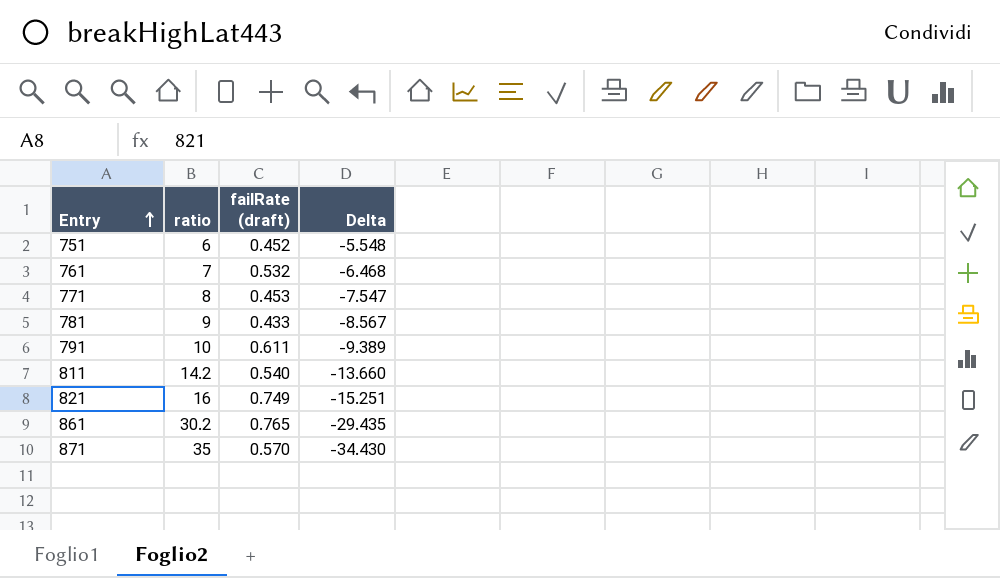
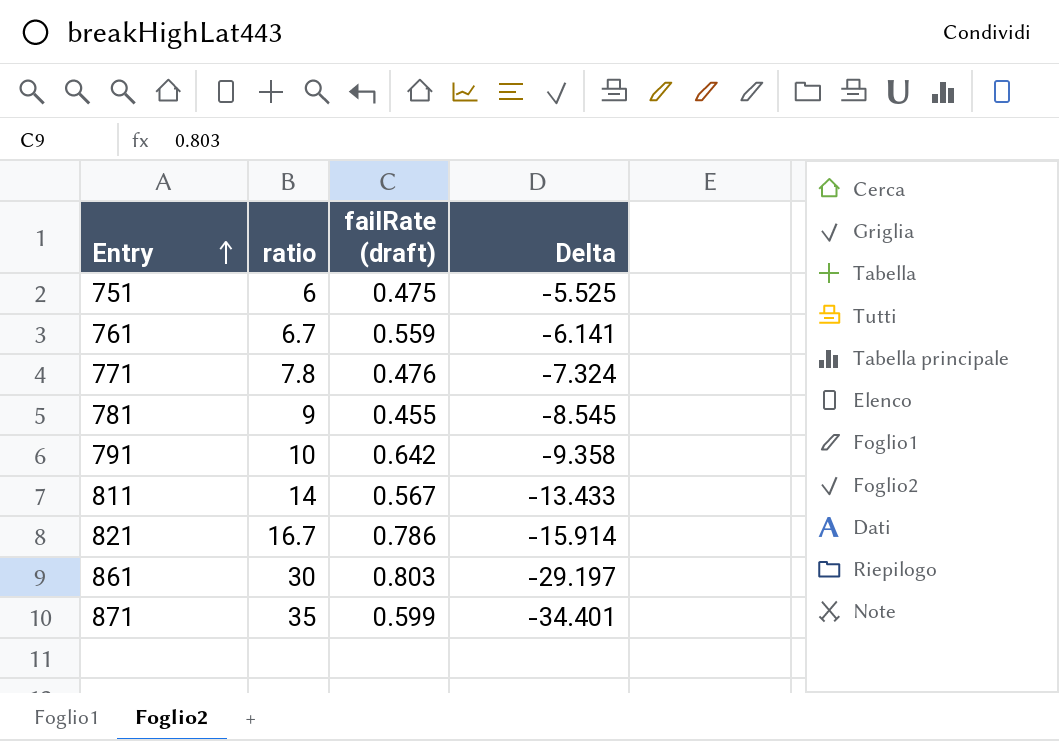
751 | failRate (draft): 0.452 -> 0.475
751 | Delta: -5.548 -> -5.525
761 | ratio: 7 -> 6.7
761 | failRate (draft): 0.532 -> 0.559
761 | Delta: -6.468 -> -6.141
771 | ratio: 8 -> 7.8
771 | failRate (draft): 0.453 -> 0.476
771 | Delta: -7.547 -> -7.324
781 | failRate (draft): 0.433 -> 0.455
781 | Delta: -8.567 -> -8.545
791 | failRate (draft): 0.611 -> 0.642
791 | Delta: -9.389 -> -9.358
811 | ratio: 14.2 -> 14
811 | failRate (draft): 0.540 -> 0.567
811 | Delta: -13.660 -> -13.433
821 | ratio: 16 -> 16.7
821 | failRate (draft): 0.749 -> 0.786
821 | Delta: -15.251 -> -15.914
861 | ratio: 30.2 -> 30
861 | failRate (draft): 0.765 -> 0.803
861 | Delta: -29.435 -> -29.197
871 | failRate (draft): 0.570 -> 0.599
871 | Delta: -34.430 -> -34.401

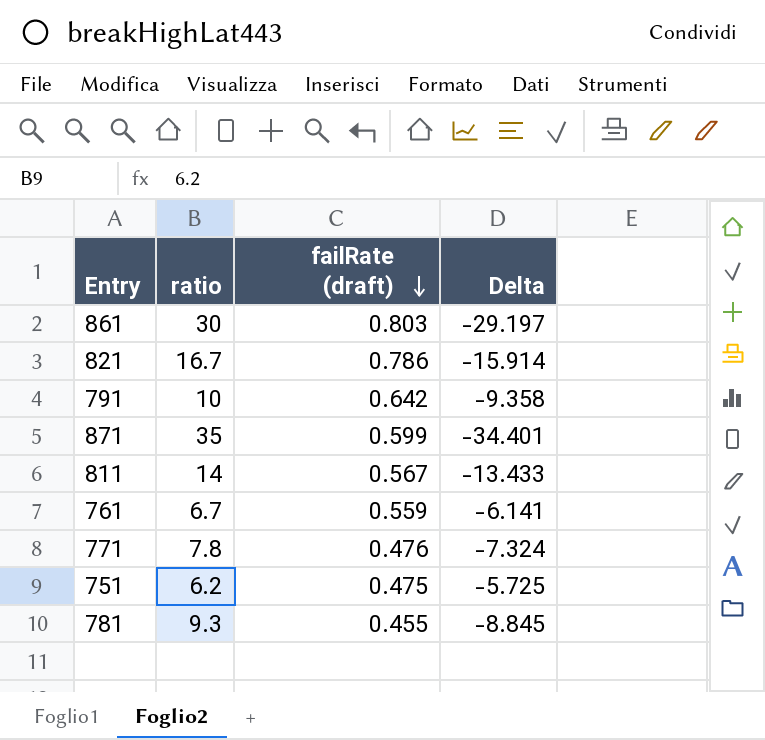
row order: Entry ascending -> failRate (draft) descending
751 | ratio: 6 -> 6.2
751 | Delta: -5.525 -> -5.725
781 | ratio: 9 -> 9.3
781 | Delta: -8.545 -> -8.845

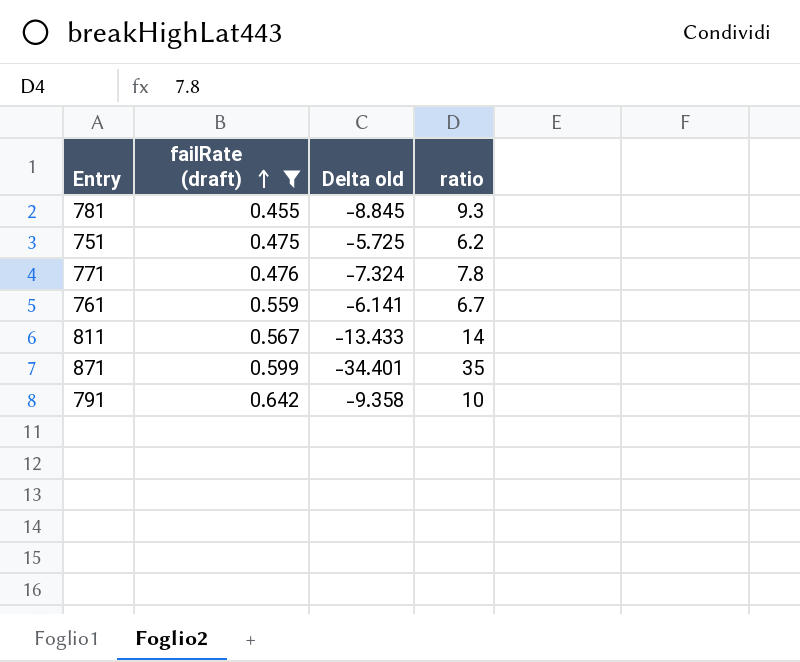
filter: none -> failRate (draft) <= 0.642
row order: failRate (draft) descending -> failRate (draft) ascending
column name: Delta -> Delta old
column ratio | position: 2 -> 4

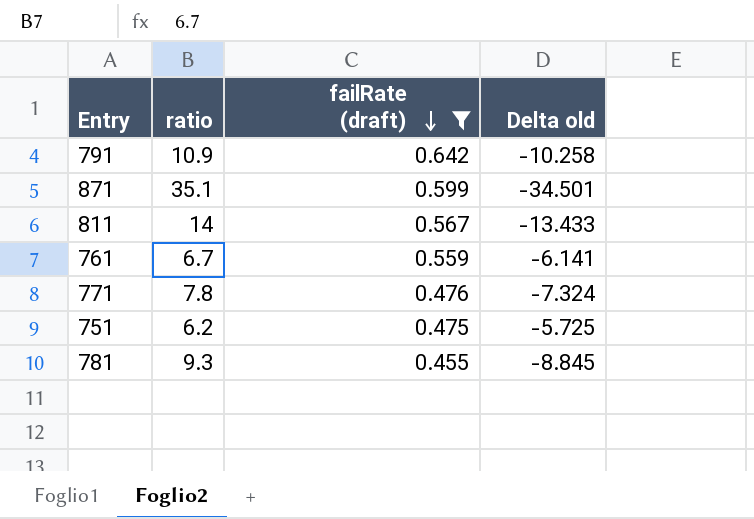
row order: failRate (draft) ascending -> failRate (draft) descending
column ratio | position: 4 -> 2
791 | ratio: 10 -> 10.9
791 | Delta old: -9.358 -> -10.258
871 | ratio: 35 -> 35.1
871 | Delta old: -34.401 -> -34.501

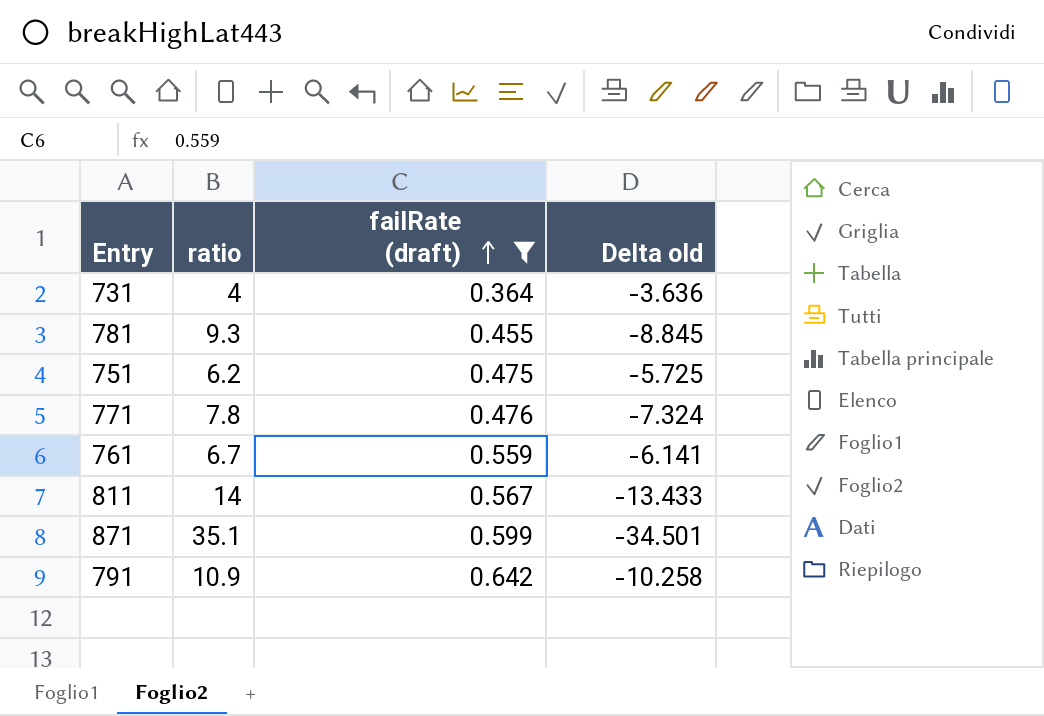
row order: failRate (draft) descending -> failRate (draft) ascending
row 731: none -> 4 | 0.364 | -3.636

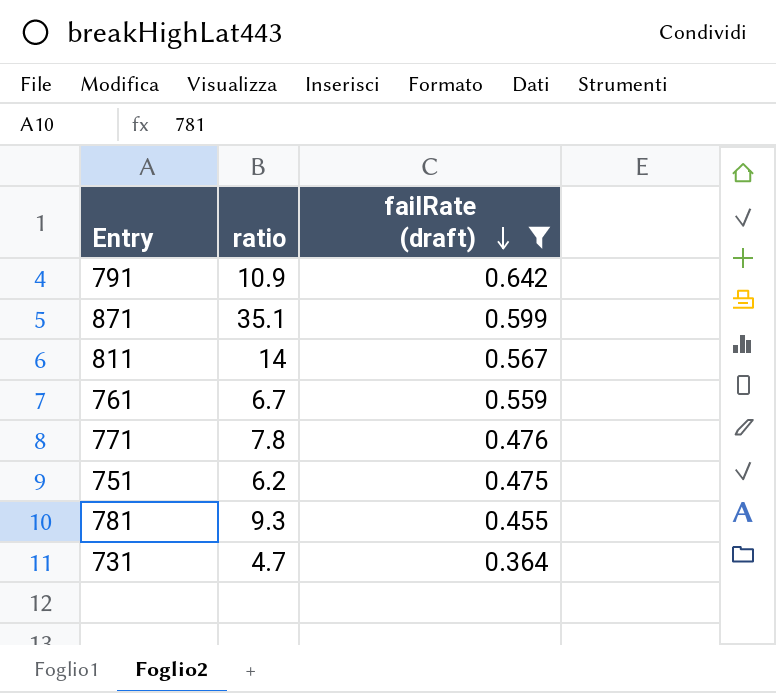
row order: failRate (draft) ascending -> failRate (draft) descending
column Delta old | formula: [failRate (draft)] - [ratio] -> none
731 | ratio: 4 -> 4.7

